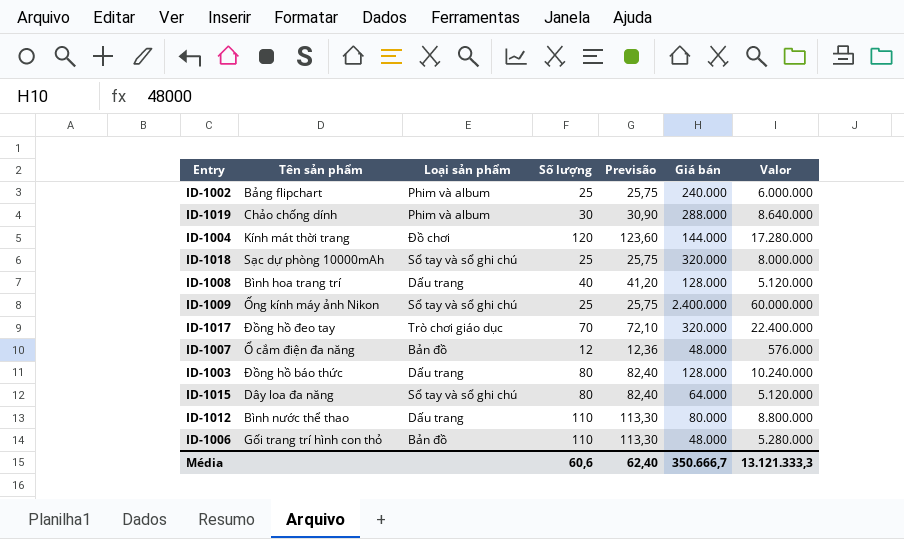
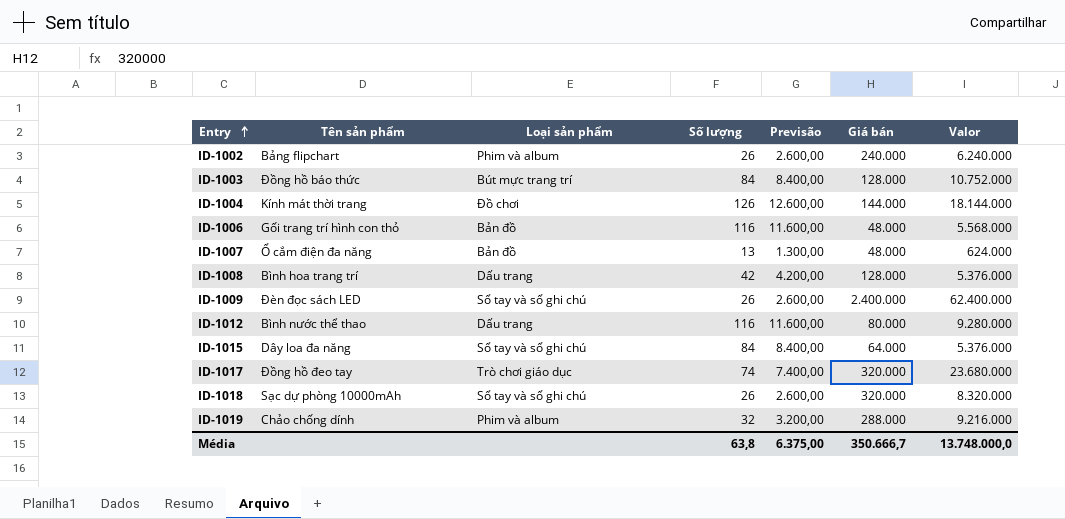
row order: none -> Entry ascending
column Previsão | formula: [Số lượng] * 1,03 -> [Số lượng] * 100
ID-1002 | Số lượng: 25 -> 26
ID-1002 | Valor: 6.000.000 -> 6.240.000
ID-1003 | Loại sản phẩm: Dấu trang -> Bút mực trang trí
ID-1003 | Số lượng: 80 -> 84
ID-1003 | Valor: 10.240.000 -> 10.752.000
ID-1004 | Số lượng: 120 -> 126
ID-1004 | Valor: 17.280.000 -> 18.144.000
ID-1006 | Số lượng: 110 -> 116
ID-1006 | Valor: 5.280.000 -> 5.568.000
ID-1007 | Số lượng: 12 -> 13
ID-1007 | Valor: 576.000 -> 624.000
ID-1008 | Số lượng: 40 -> 42
ID-1008 | Valor: 5.120.000 -> 5.376.000
ID-1009 | Tên sản phẩm: Ống kính máy ảnh Nikon -> Đèn đọc sách LED
ID-1009 | Số lượng: 25 -> 26
ID-1009 | Valor: 60.000.000 -> 62.400.000
ID-1012 | Số lượng: 110 -> 116
ID-1012 | Valor: 8.800.000 -> 9.280.000
ID-1015 | Số lượng: 80 -> 84
ID-1015 | Valor: 5.120.000 -> 5.376.000
ID-1017 | Số lượng: 70 -> 74
ID-1017 | Valor: 22.400.000 -> 23.680.000
ID-1018 | Số lượng: 25 -> 26
ID-1018 | Valor: 8.000.000 -> 8.320.000
ID-1019 | Số lượng: 30 -> 32
ID-1019 | Valor: 8.640.000 -> 9.216.000
Média | Số lượng: 60,6 -> 63,8
Média | Previsão: 62,40 -> 6.375,00
Média | Valor: 13.121.333,3 -> 13.748.000,0

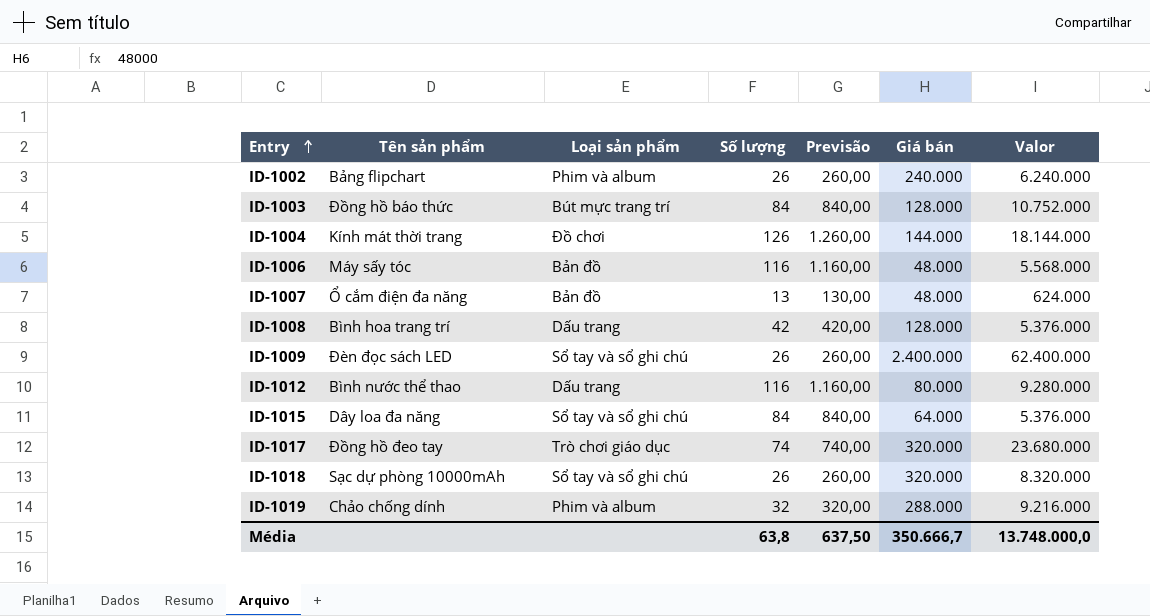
column Previsão | formula: [Số lượng] * 100 -> [Số lượng] * 10
ID-1006 | Tên sản phẩm: Gối trang trí hình con thỏ -> Máy sấy tóc
Média | Previsão: 6.375,00 -> 637,50

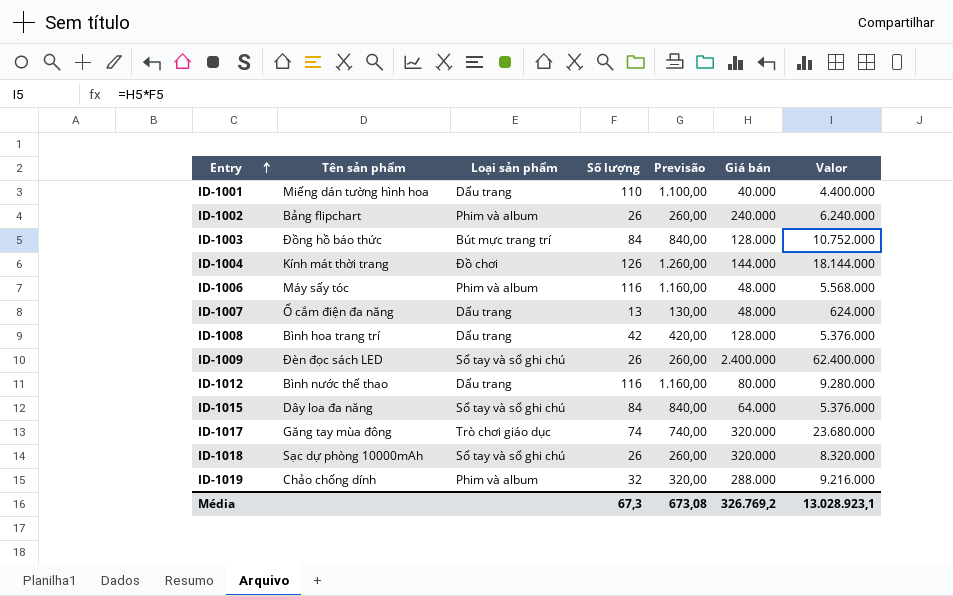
row ID-1001: none -> Miếng dán tường hình hoa | Dấu trang | 110 | 1.100,00 | 40.000 | 4.400.000
ID-1006 | Loại sản phẩm: Bản đồ -> Phim và album
ID-1007 | Loại sản phẩm: Bản đồ -> Dấu trang
ID-1017 | Tên sản phẩm: Đồng hồ đeo tay -> Găng tay mùa đông
Média | Số lượng: 63,8 -> 67,3
Média | Previsão: 637,50 -> 673,08
Média | Giá bán: 350.666,7 -> 326.769,2
Média | Valor: 13.748.000,0 -> 13.028.923,1

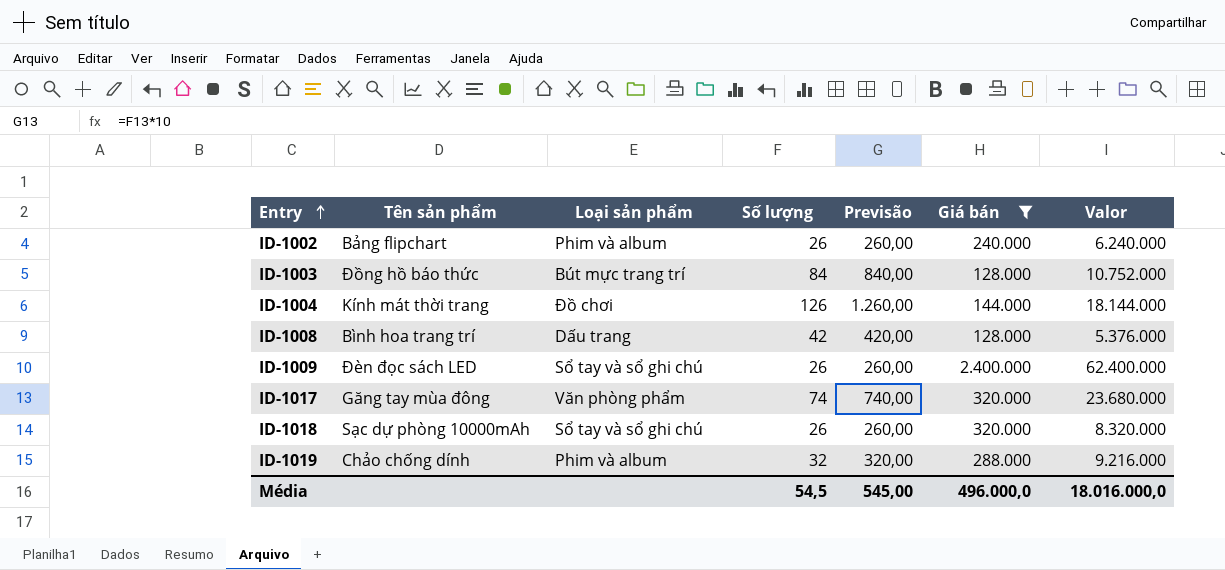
filter: none -> Giá bán >= 128.000
ID-1017 | Loại sản phẩm: Trò chơi giáo dục -> Văn phòng phẩm
Média | Số lượng: 67,3 -> 54,5
Média | Previsão: 673,08 -> 545,00
Média | Giá bán: 326.769,2 -> 496.000,0
Média | Valor: 13.028.923,1 -> 18.016.000,0

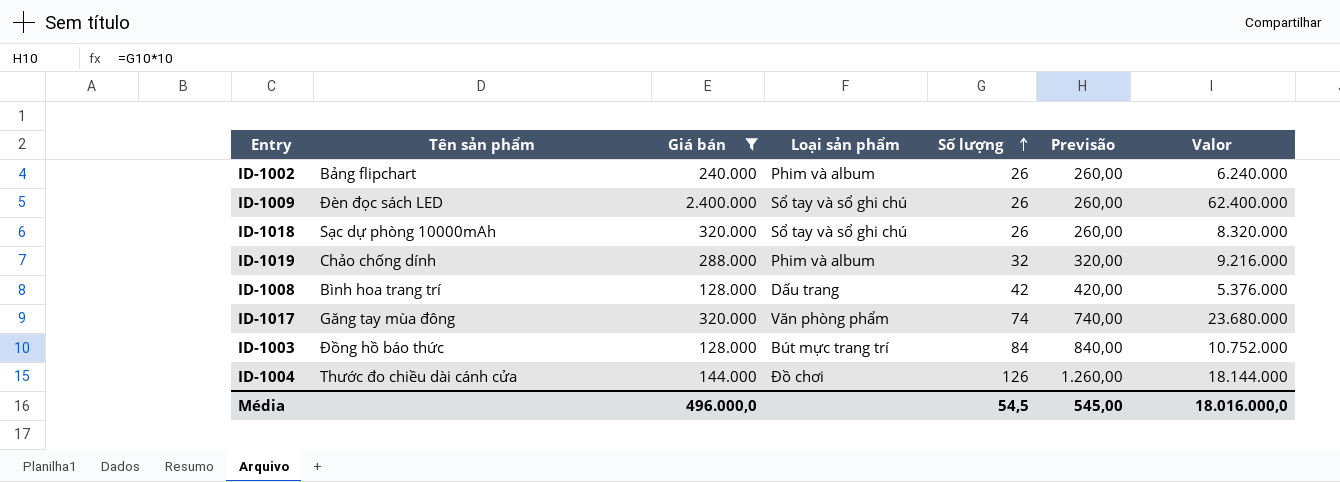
row order: Entry ascending -> Số lượng ascending
column Giá bán | position: 6 -> 3
ID-1004 | Tên sản phẩm: Kính mát thời trang -> Thước đo chiều dài cánh cửa

